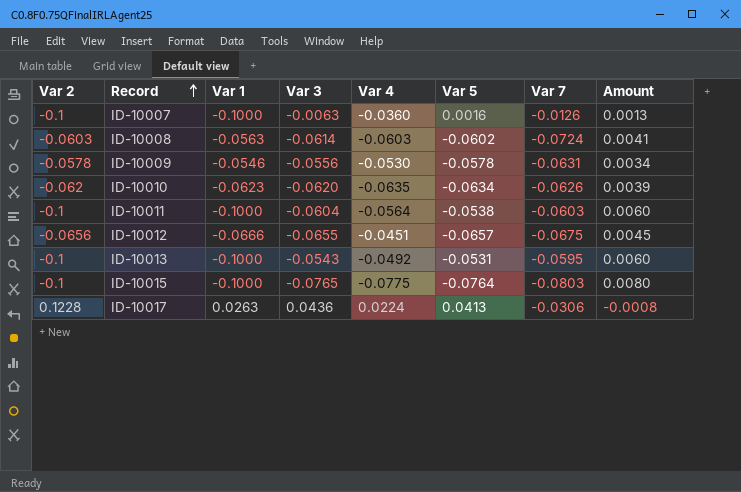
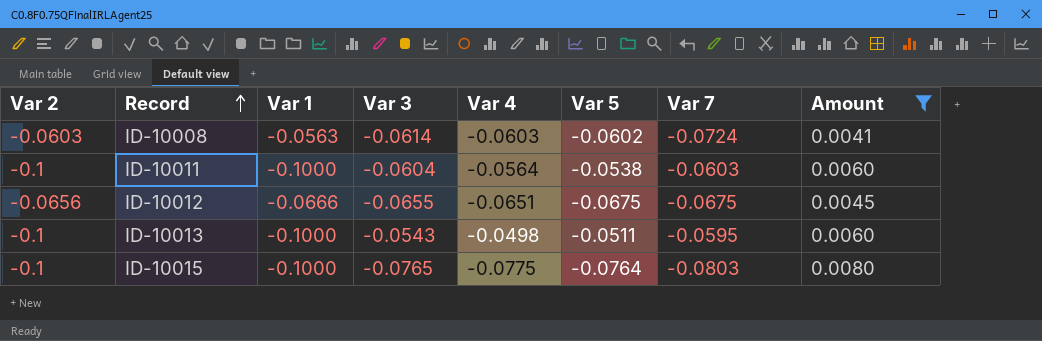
filter: none -> Amount >= 0.0041
ID-10012 | Var 4: -0.0451 -> -0.0651
ID-10012 | Var 5: -0.0657 -> -0.0675
ID-10013 | Var 4: -0.0492 -> -0.0498
ID-10013 | Var 5: -0.0531 -> -0.0511

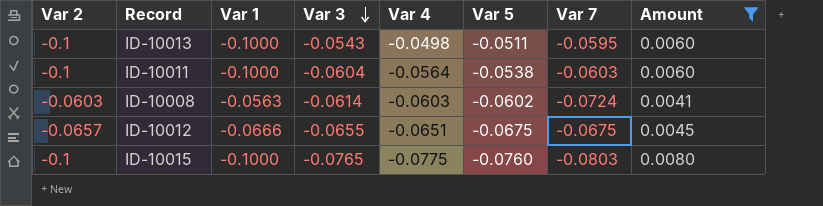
row order: Record ascending -> Var 3 descending
ID-10012 | Var 2: -0.0656 -> -0.0657
ID-10015 | Var 5: -0.0764 -> -0.0760

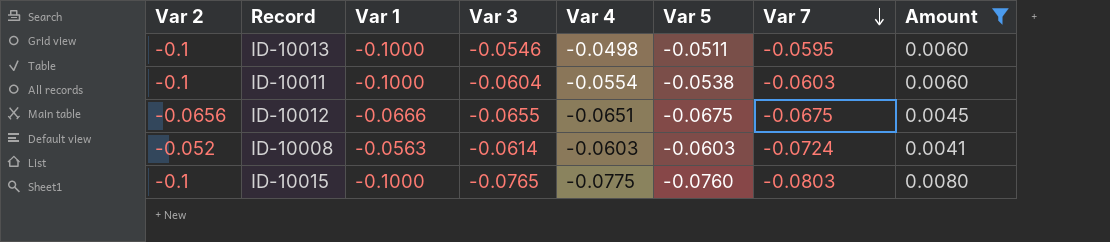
row order: Var 3 descending -> Var 7 descending
ID-10013 | Var 3: -0.0543 -> -0.0546
ID-10011 | Var 4: -0.0564 -> -0.0554
ID-10012 | Var 2: -0.0657 -> -0.0656
ID-10008 | Var 2: -0.0603 -> -0.052
ID-10008 | Var 5: -0.0602 -> -0.0603

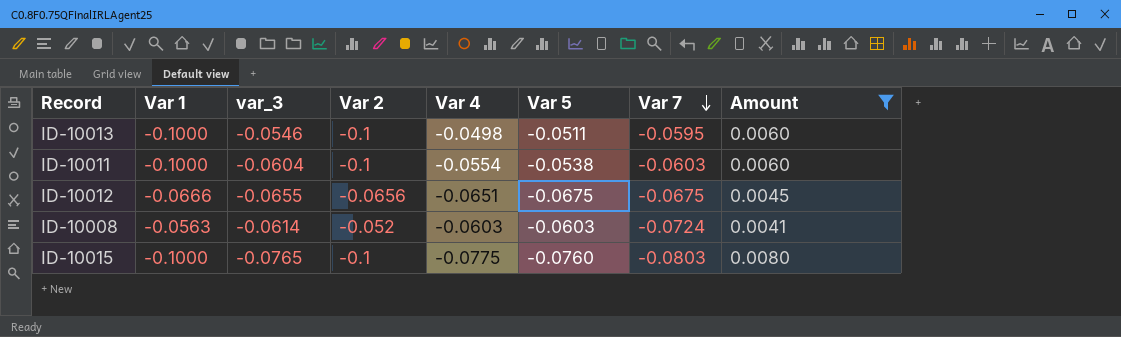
column name: Var 3 -> var_3
column Var 2 | position: 1 -> 4

